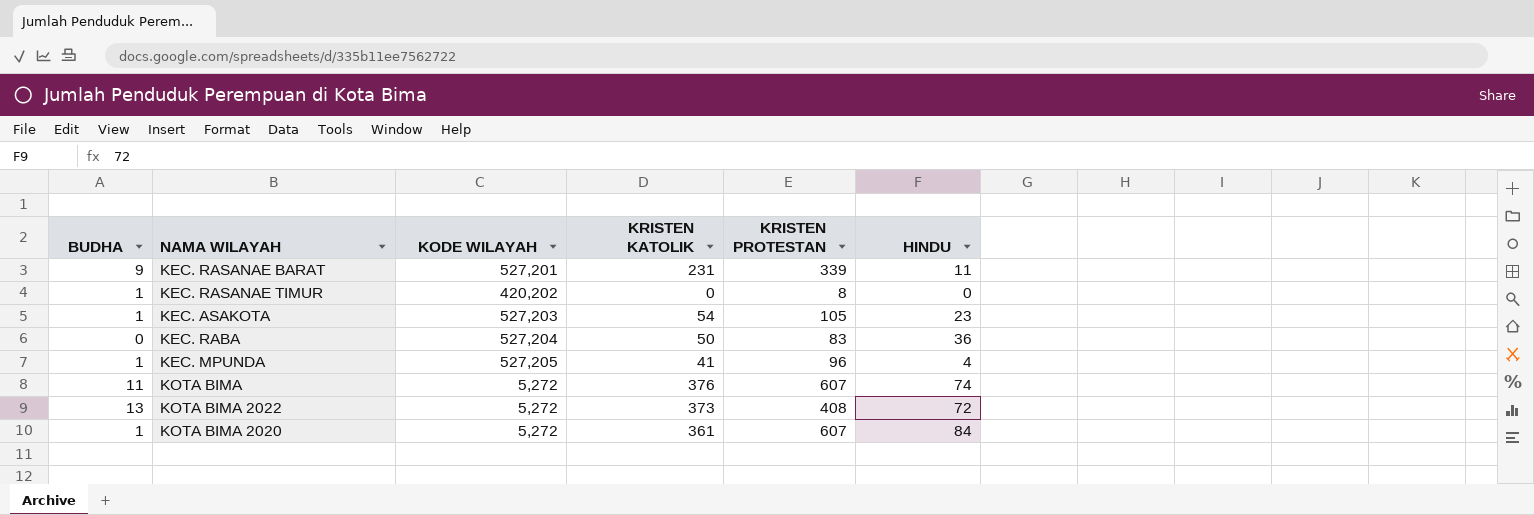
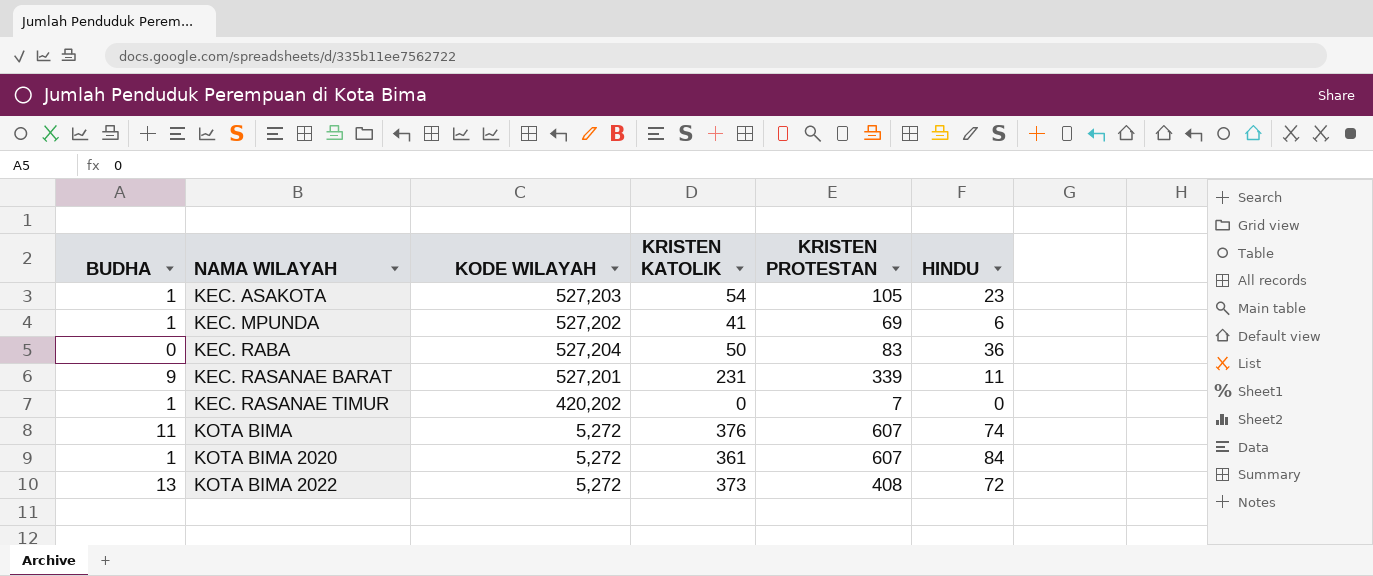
row order: none -> NAMA WILAYAH ascending
KEC. MPUNDA | KODE WILAYAH: 527,205 -> 527,202
KEC. MPUNDA | KRISTEN PROTESTAN: 96 -> 69
KEC. MPUNDA | HINDU: 4 -> 6
KEC. RASANAE TIMUR | KRISTEN PROTESTAN: 8 -> 7

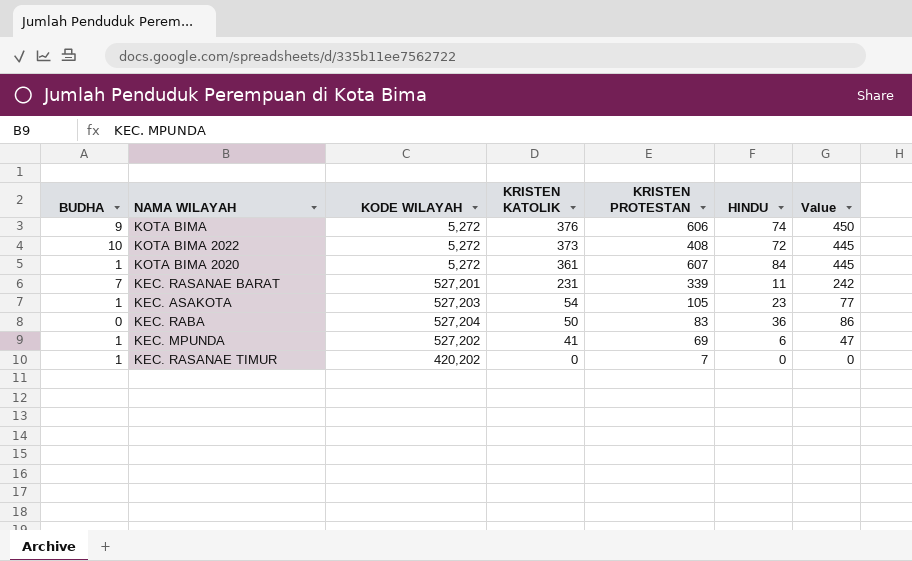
row order: NAMA WILAYAH ascending -> KRISTEN KATOLIK descending
column Value | formula: none -> [KRISTEN KATOLIK] + [HINDU]
KOTA BIMA | BUDHA: 11 -> 9
KOTA BIMA | KRISTEN PROTESTAN: 607 -> 606
KOTA BIMA 2022 | BUDHA: 13 -> 10
KEC. RASANAE BARAT | BUDHA: 9 -> 7

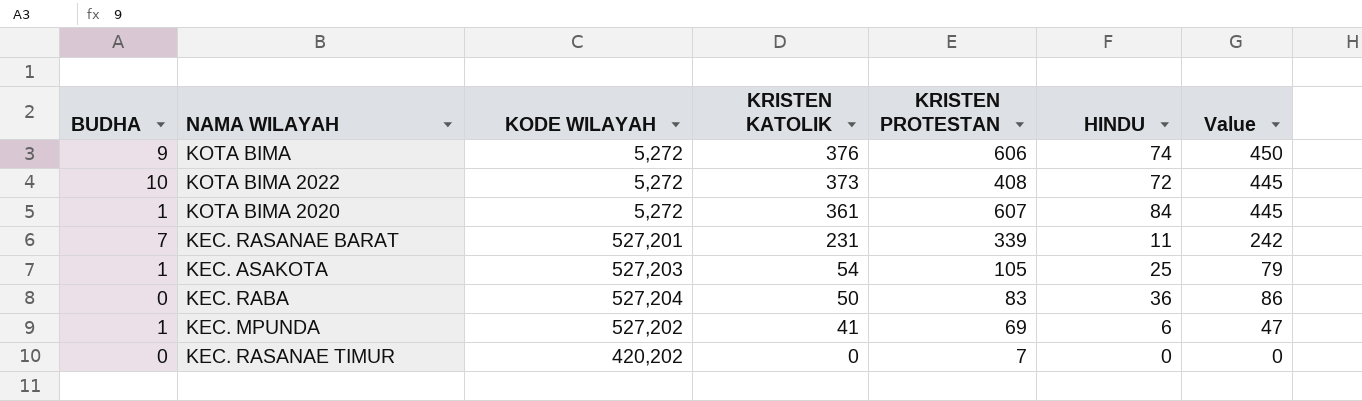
KEC. ASAKOTA | HINDU: 23 -> 25
KEC. ASAKOTA | Value: 77 -> 79
KEC. RASANAE TIMUR | BUDHA: 1 -> 0

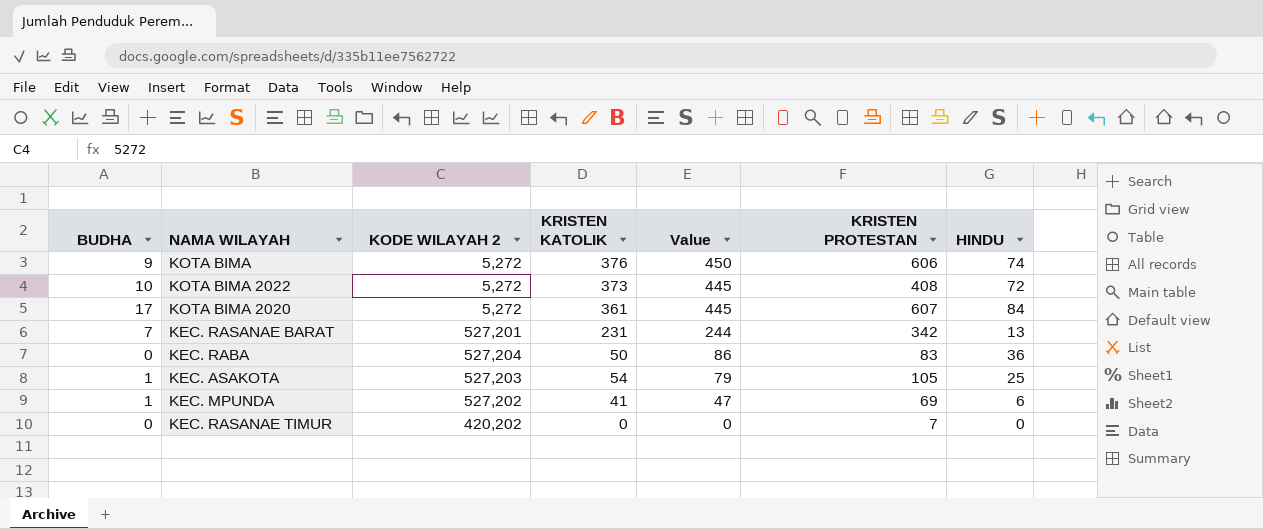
row order: KRISTEN KATOLIK descending -> Value descending
column name: KODE WILAYAH -> KODE WILAYAH 2
column Value | position: 7 -> 5
KOTA BIMA 2020 | BUDHA: 1 -> 17
KEC. RASANAE BARAT | Value: 242 -> 244
KEC. RASANAE BARAT | KRISTEN PROTESTAN: 339 -> 342
KEC. RASANAE BARAT | HINDU: 11 -> 13

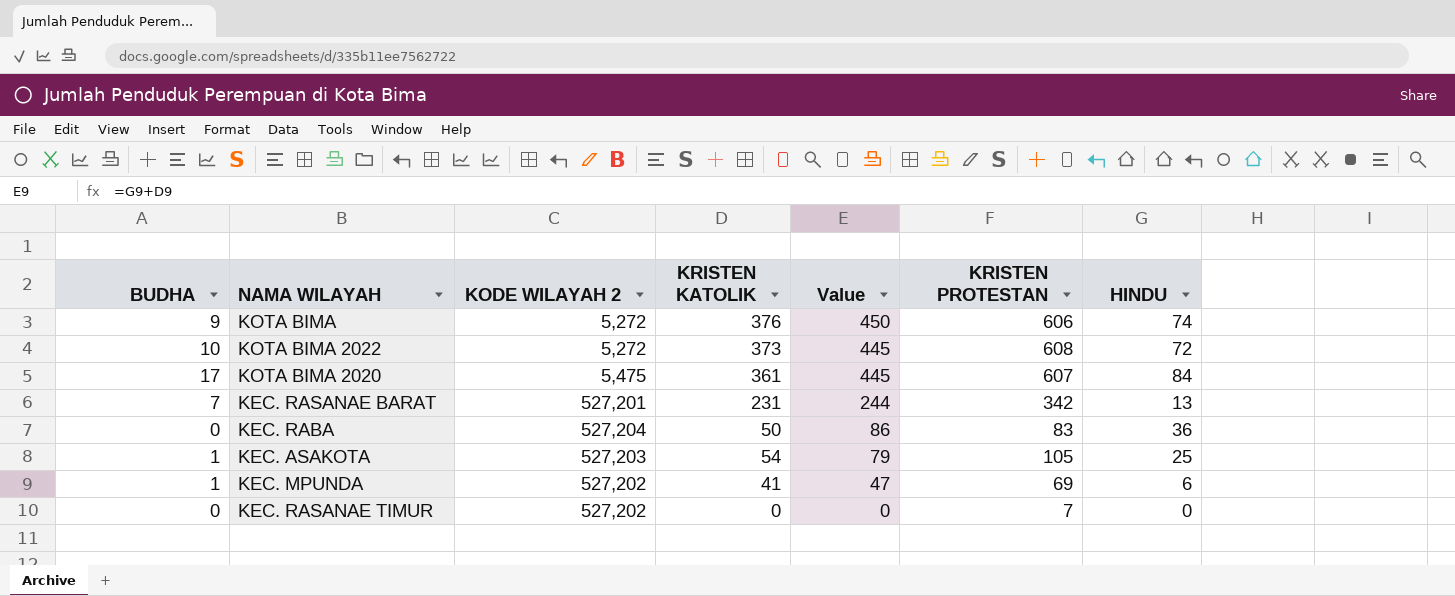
KOTA BIMA 2022 | KRISTEN PROTESTAN: 408 -> 608
KOTA BIMA 2020 | KODE WILAYAH 2: 5,272 -> 5,475
KEC. RASANAE TIMUR | KODE WILAYAH 2: 420,202 -> 527,202

